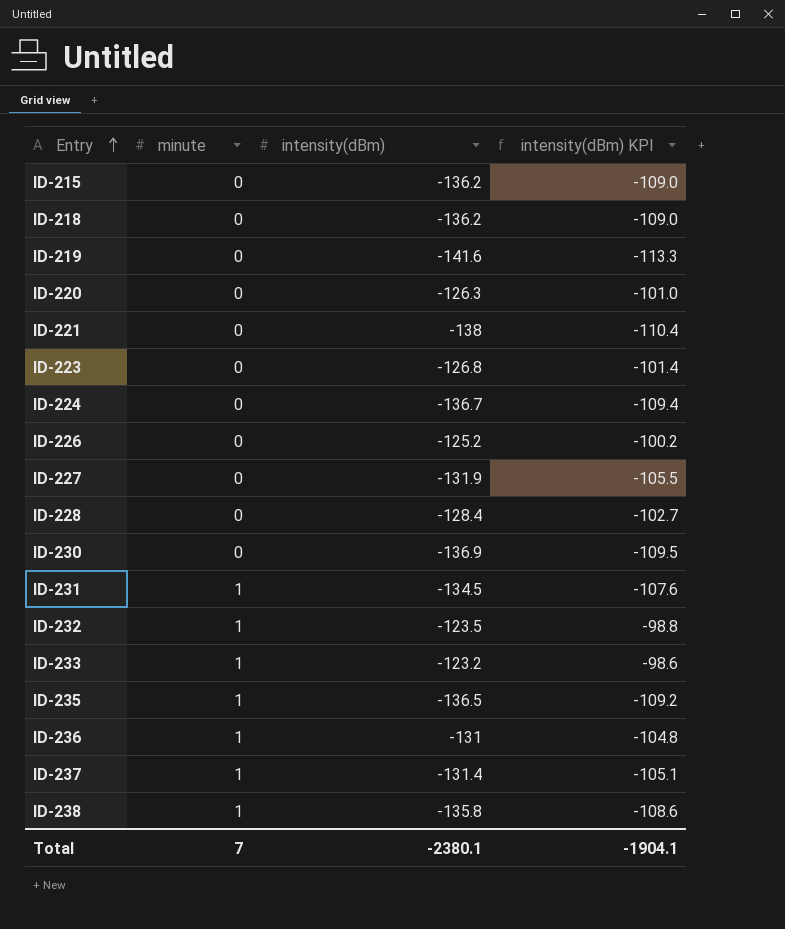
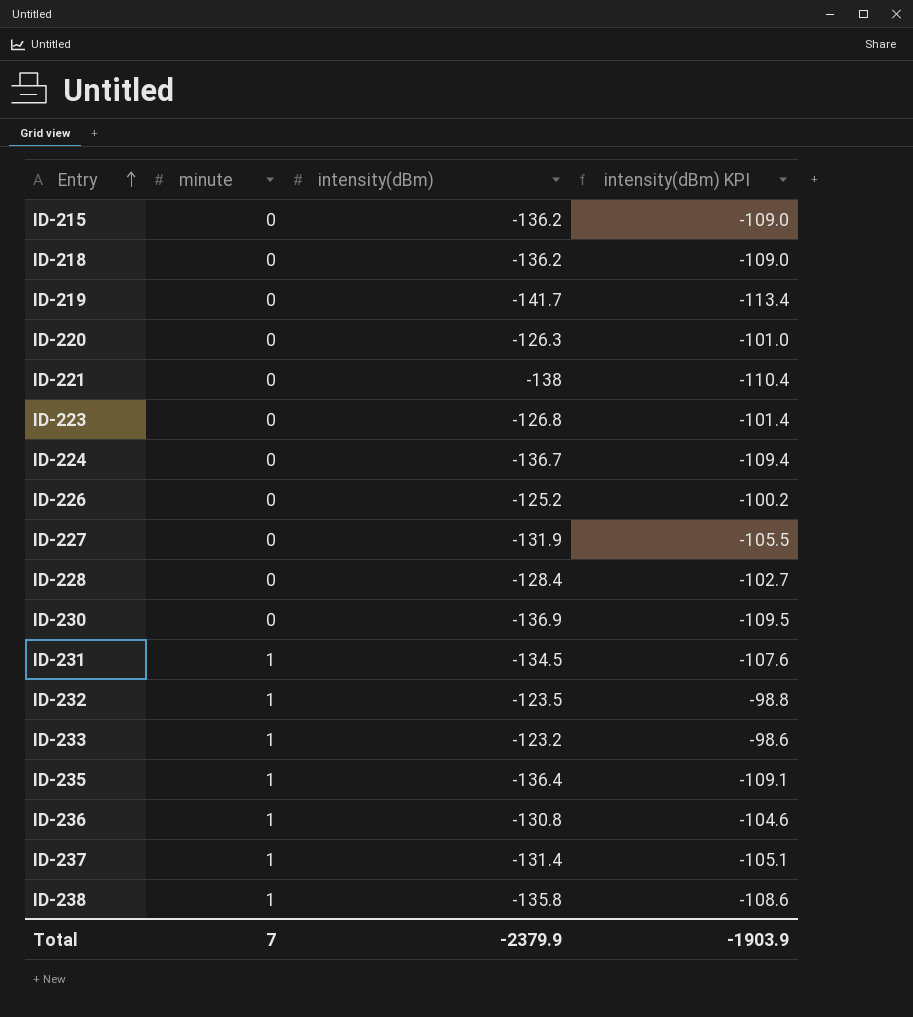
ID-219 | intensity(dBm): -141.6 -> -141.7
ID-219 | intensity(dBm) KPI: -113.3 -> -113.4
ID-235 | intensity(dBm): -136.5 -> -136.4
ID-235 | intensity(dBm) KPI: -109.2 -> -109.1
ID-236 | intensity(dBm): -131 -> -130.8
ID-236 | intensity(dBm) KPI: -104.8 -> -104.6
Total | intensity(dBm): -2380.1 -> -2379.9
Total | intensity(dBm) KPI: -1904.1 -> -1903.9

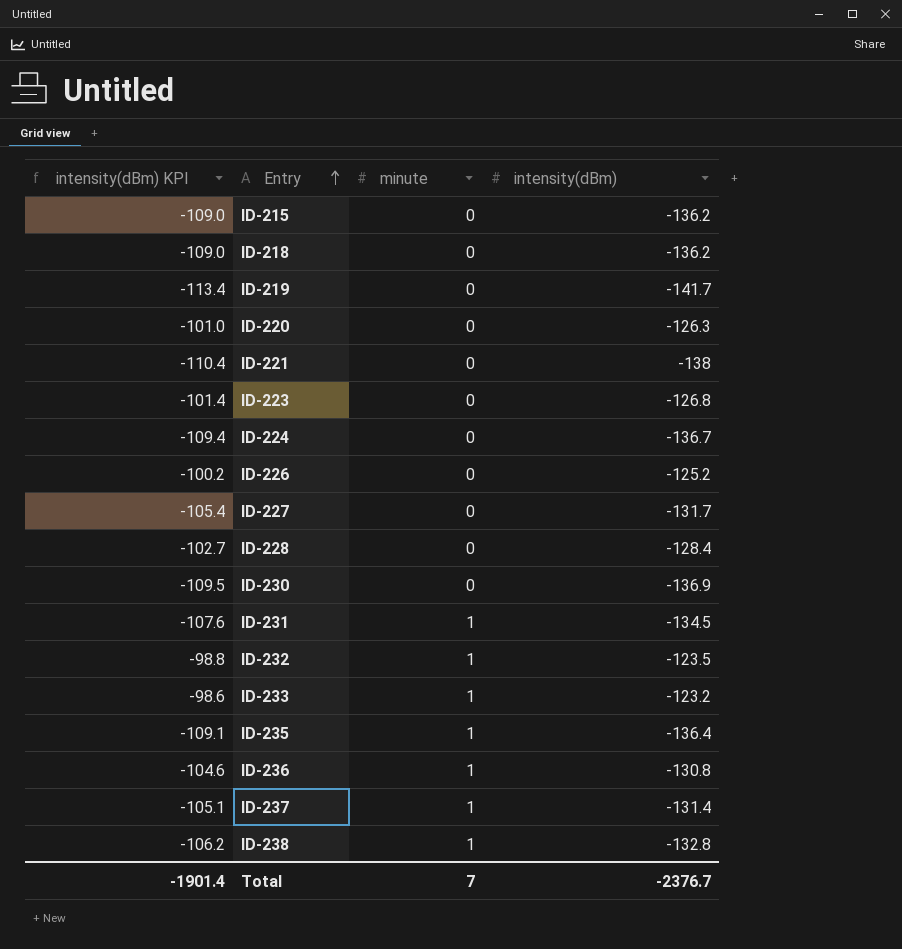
column intensity(dBm) KPI | position: 4 -> 1
ID-227 | intensity(dBm) KPI: -105.5 -> -105.4
ID-227 | intensity(dBm): -131.9 -> -131.7
ID-238 | intensity(dBm) KPI: -108.6 -> -106.2
ID-238 | intensity(dBm): -135.8 -> -132.8
Total | intensity(dBm) KPI: -1903.9 -> -1901.4
Total | intensity(dBm): -2379.9 -> -2376.7

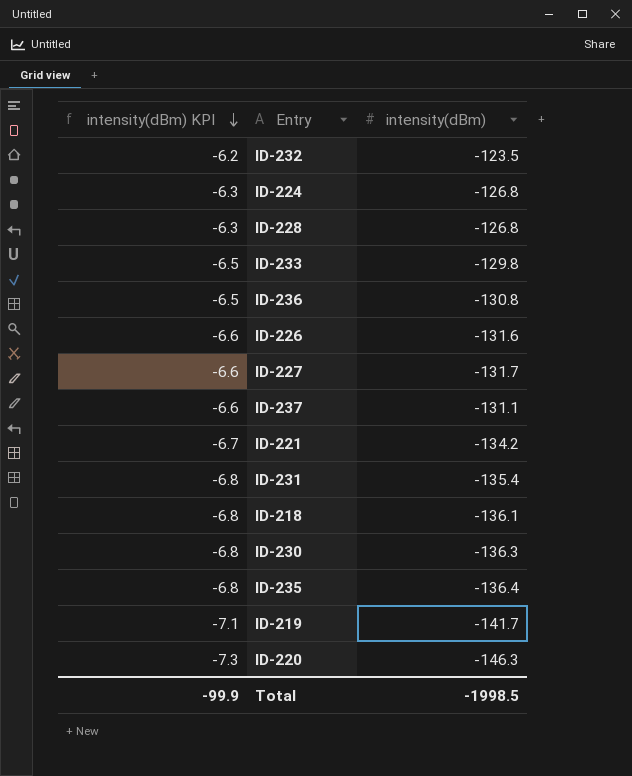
row order: Entry ascending -> intensity(dBm) KPI descending
column minute | position: 3 -> none
column intensity(dBm) KPI | formula: [intensity(dBm)] * 0.8 -> [intensity(dBm)] * 0.05
row ID-215: -109.0 | 0 | -136.2 -> none
row ID-223: -101.4 | 0 | -126.8 -> none
row ID-238: -106.2 | 1 | -132.8 -> none
ID-224 | intensity(dBm): -136.7 -> -126.8
ID-228 | intensity(dBm): -128.4 -> -126.8
ID-233 | intensity(dBm): -123.2 -> -129.8
ID-226 | intensity(dBm): -125.2 -> -131.6
ID-237 | intensity(dBm): -131.4 -> -131.1
ID-221 | intensity(dBm): -138 -> -134.2
ID-231 | intensity(dBm): -134.5 -> -135.4
ID-218 | intensity(dBm): -136.2 -> -136.1
ID-230 | intensity(dBm): -136.9 -> -136.3
ID-220 | intensity(dBm): -126.3 -> -146.3
Total | intensity(dBm) KPI: -1901.4 -> -99.9
Total | intensity(dBm): -2376.7 -> -1998.5

